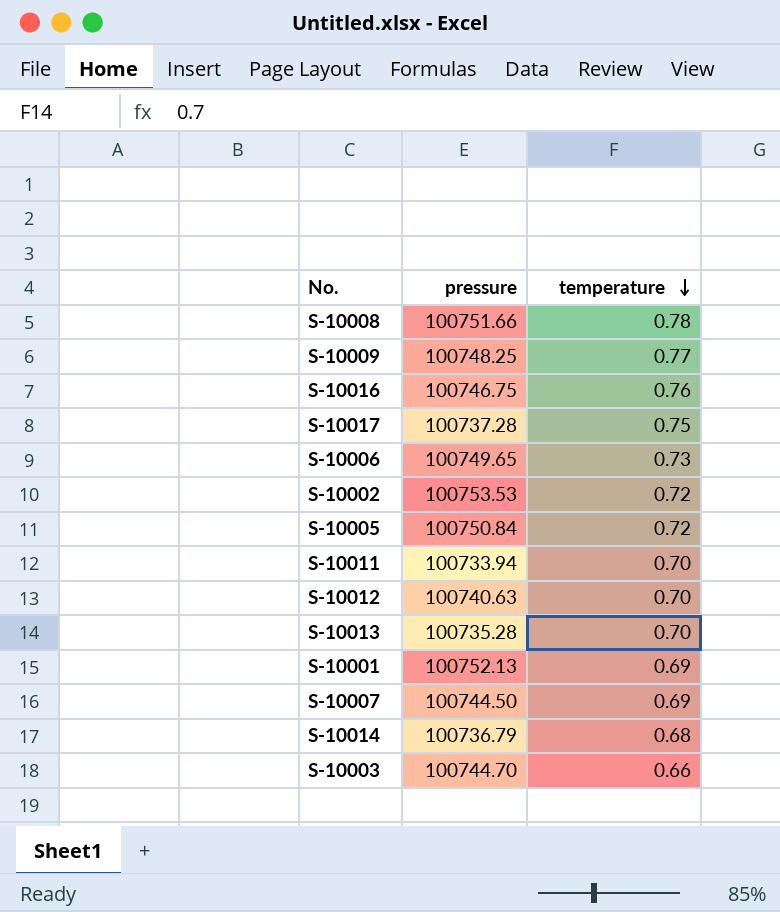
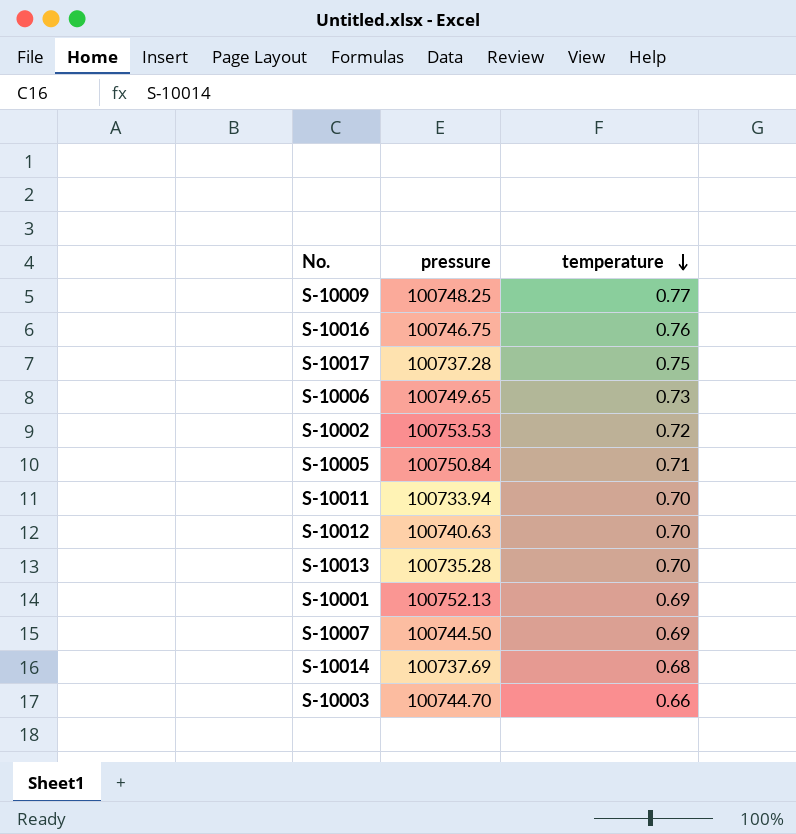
row S-10008: 100751.66 | 0.78 -> none
S-10005 | temperature: 0.72 -> 0.71
S-10014 | pressure: 100736.79 -> 100737.69

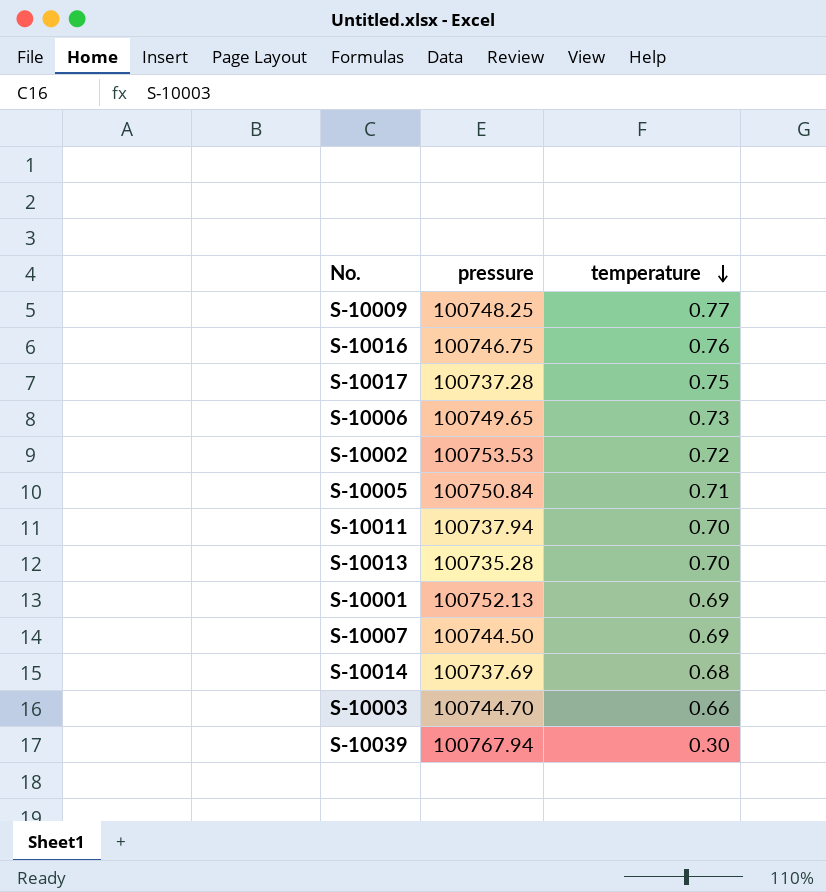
row S-10012: 100740.63 | 0.70 -> none
S-10011 | pressure: 100733.94 -> 100737.94
row S-10039: none -> 100767.94 | 0.30

